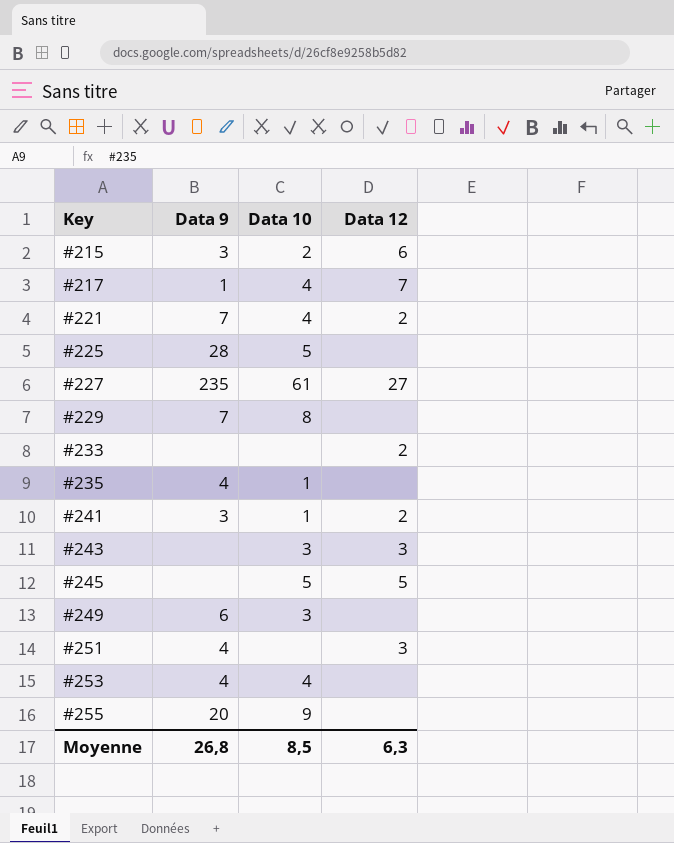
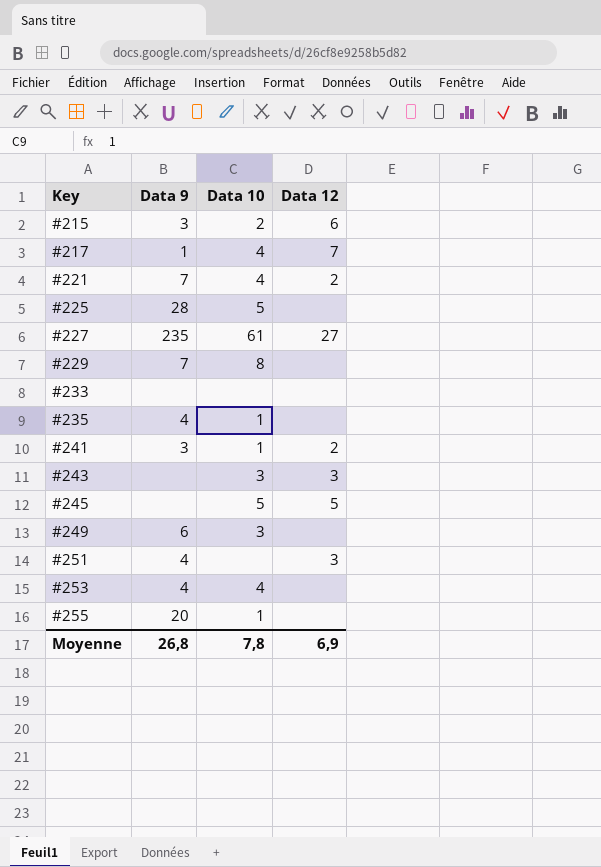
#233 | Data 12: 2 -> none
#255 | Data 10: 9 -> 1
Moyenne | Data 10: 8,5 -> 7,8
Moyenne | Data 12: 6,3 -> 6,9

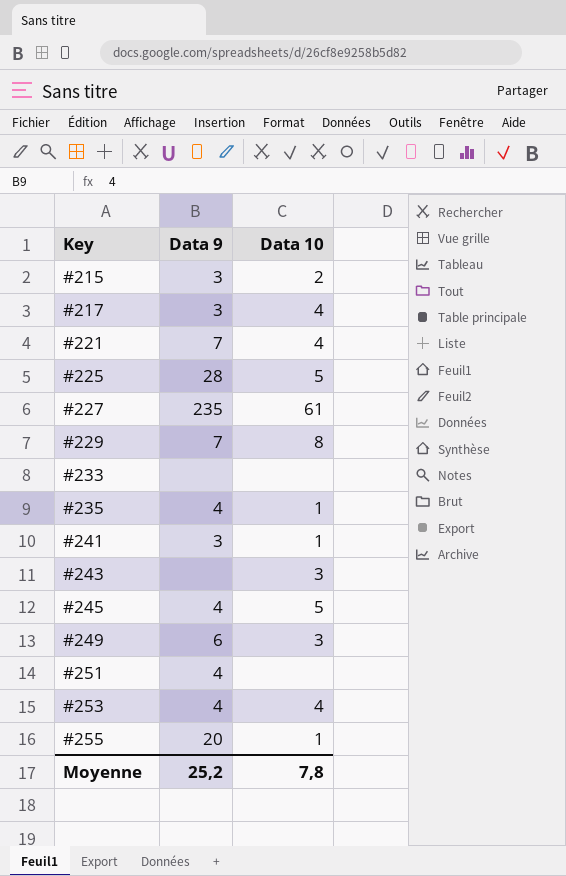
column Data 12 | position: 4 -> none
#217 | Data 9: 1 -> 3
#245 | Data 9: none -> 4
Moyenne | Data 9: 26,8 -> 25,2

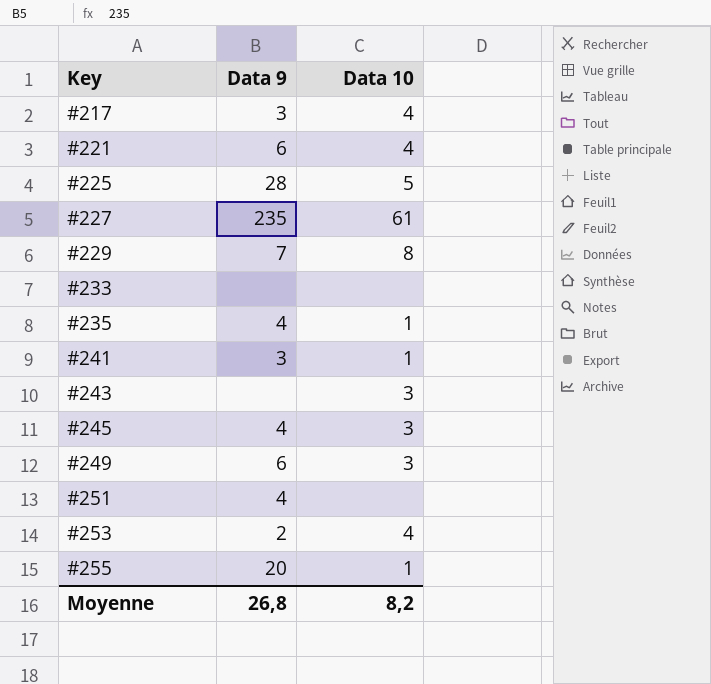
row #215: 3 | 2 -> none
#221 | Data 9: 7 -> 6
#245 | Data 10: 5 -> 3
#253 | Data 9: 4 -> 2
Moyenne | Data 9: 25,2 -> 26,8
Moyenne | Data 10: 7,8 -> 8,2

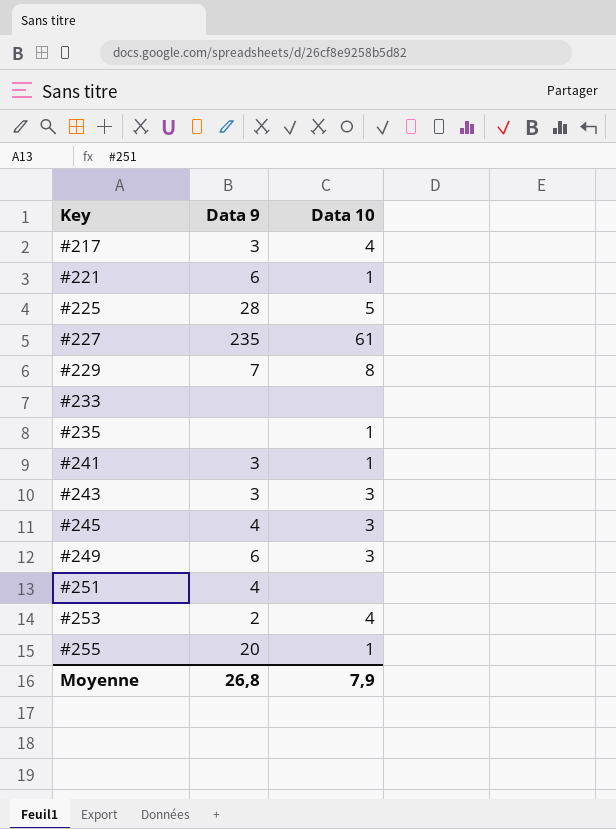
#221 | Data 10: 4 -> 1
#235 | Data 9: 4 -> none
#243 | Data 9: none -> 3
Moyenne | Data 10: 8,2 -> 7,9

